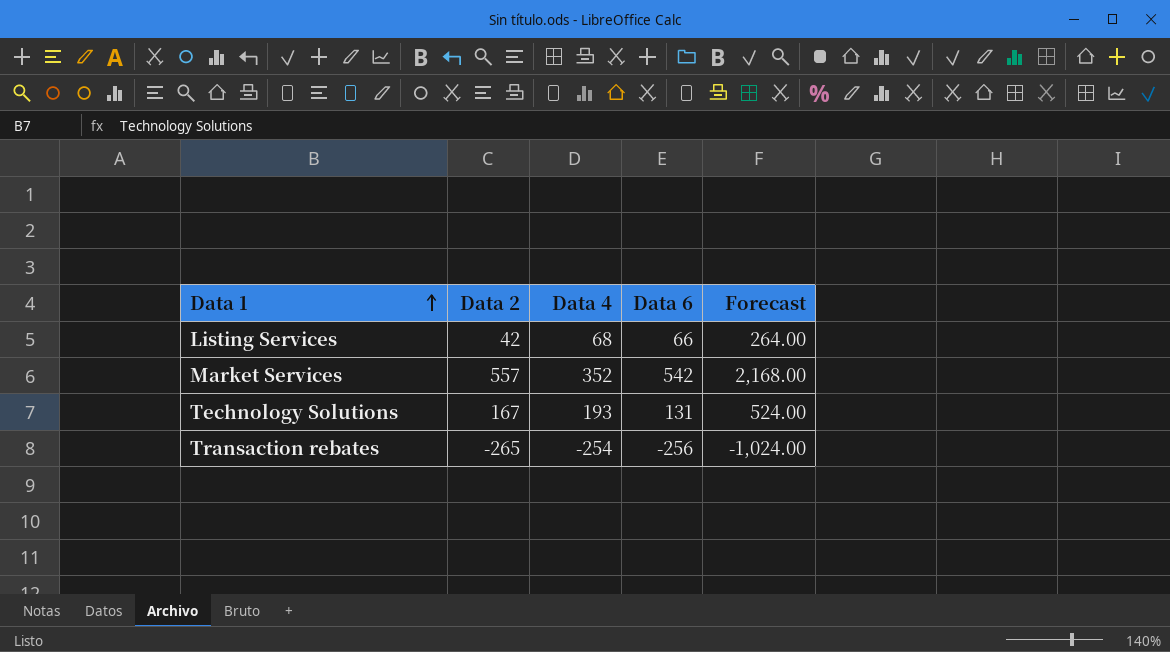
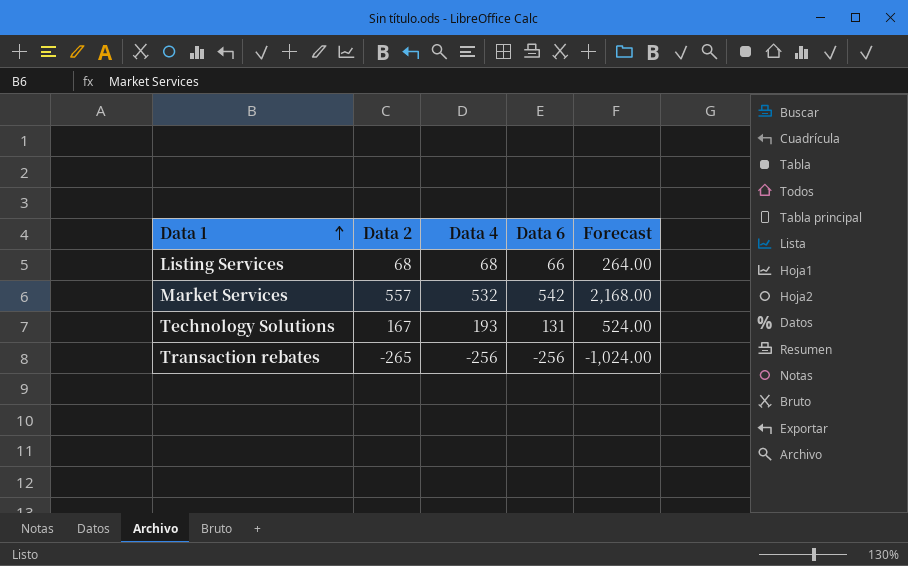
Listing Services | Data 2: 42 -> 68
Market Services | Data 4: 352 -> 532
Transaction rebates | Data 4: -254 -> -256

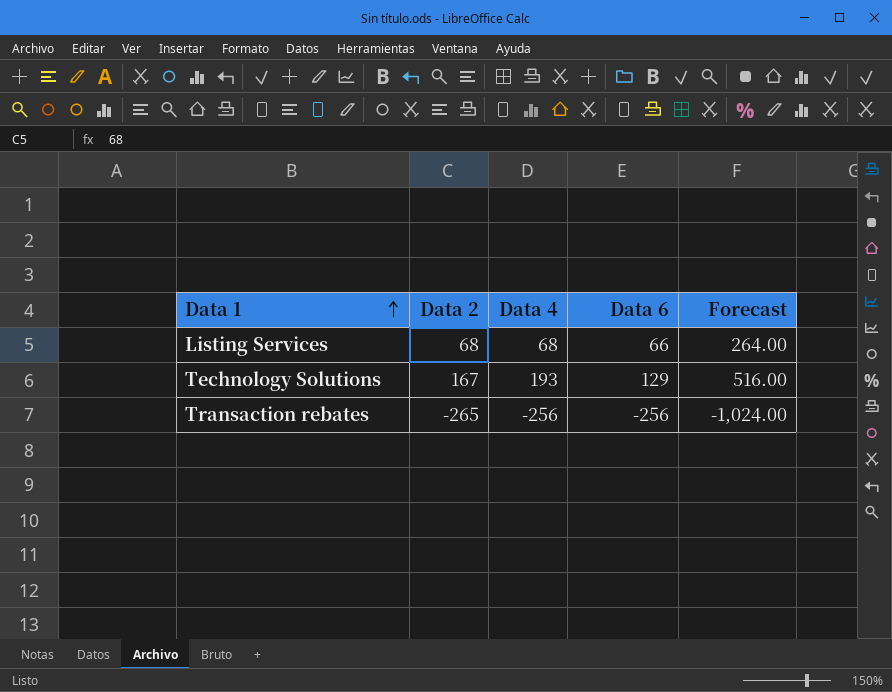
row Market Services: 557 | 532 | 542 | 2,168.00 -> none
Technology Solutions | Data 6: 131 -> 129
Technology Solutions | Forecast: 524.00 -> 516.00

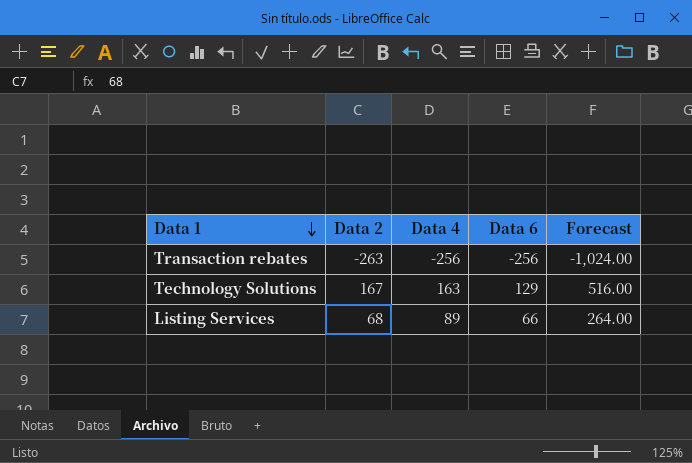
row order: Data 1 ascending -> Data 1 descending
Transaction rebates | Data 2: -265 -> -263
Technology Solutions | Data 4: 193 -> 163
Listing Services | Data 4: 68 -> 89

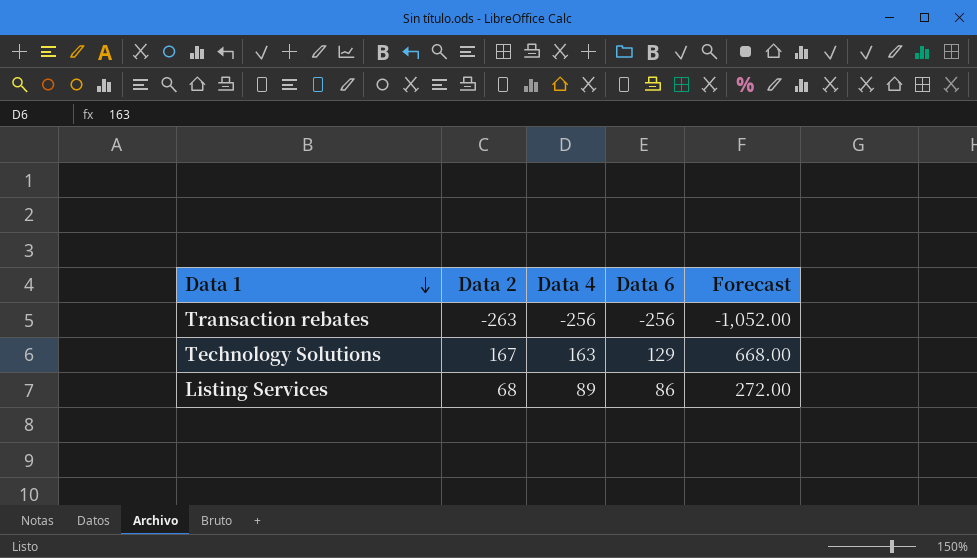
column Forecast | formula: [Data 6] * 4 -> [Data 2] * 4
Listing Services | Data 6: 66 -> 86

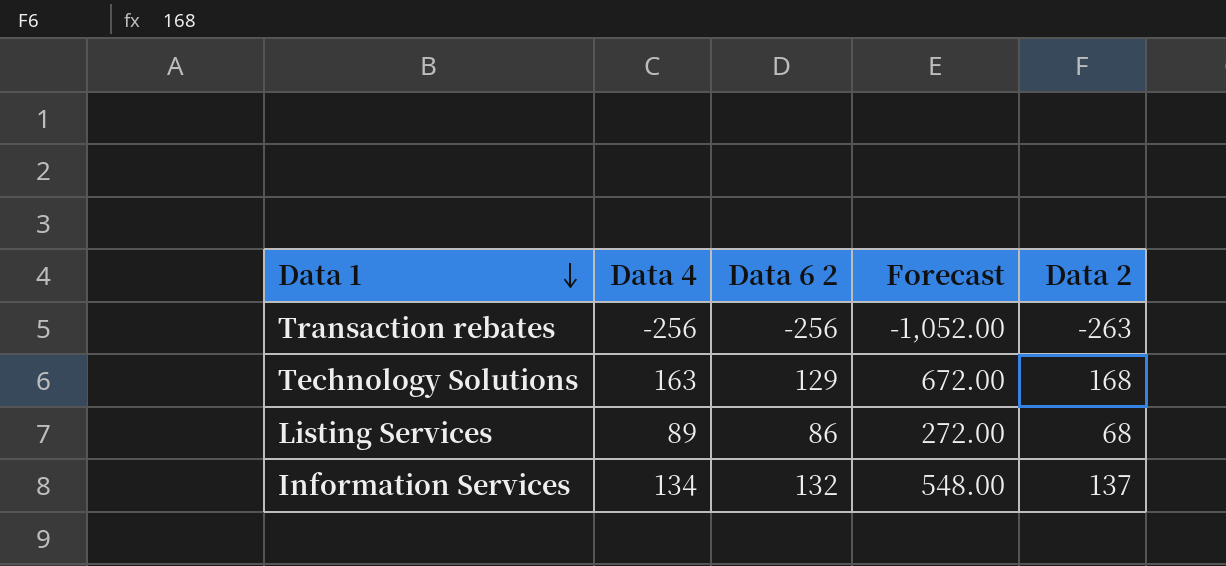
column name: Data 6 -> Data 6 2
column Data 2 | position: 2 -> 5
Technology Solutions | Forecast: 668.00 -> 672.00
Technology Solutions | Data 2: 167 -> 168
row Information Services: none -> 134 | 132 | 548.00 | 137

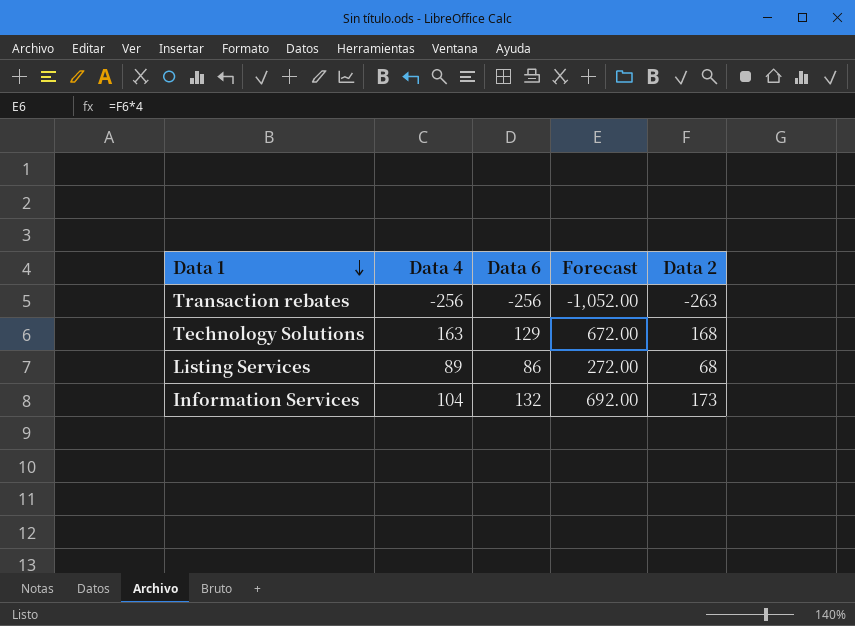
column name: Data 6 2 -> Data 6
Information Services | Data 4: 134 -> 104
Information Services | Forecast: 548.00 -> 692.00
Information Services | Data 2: 137 -> 173

